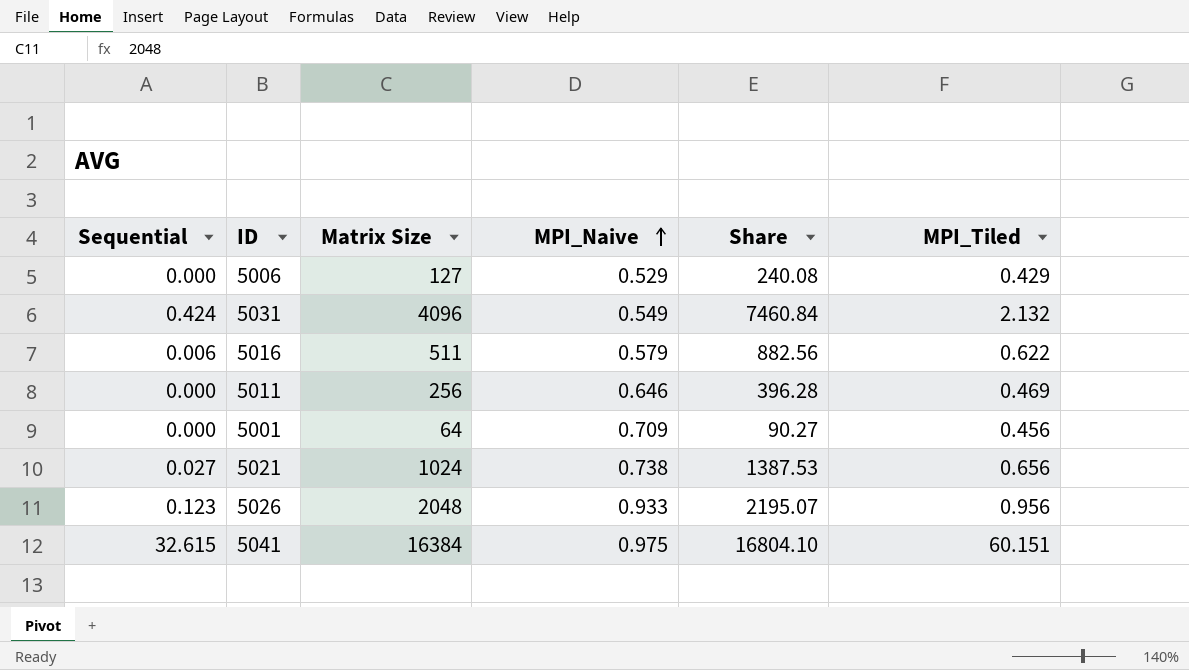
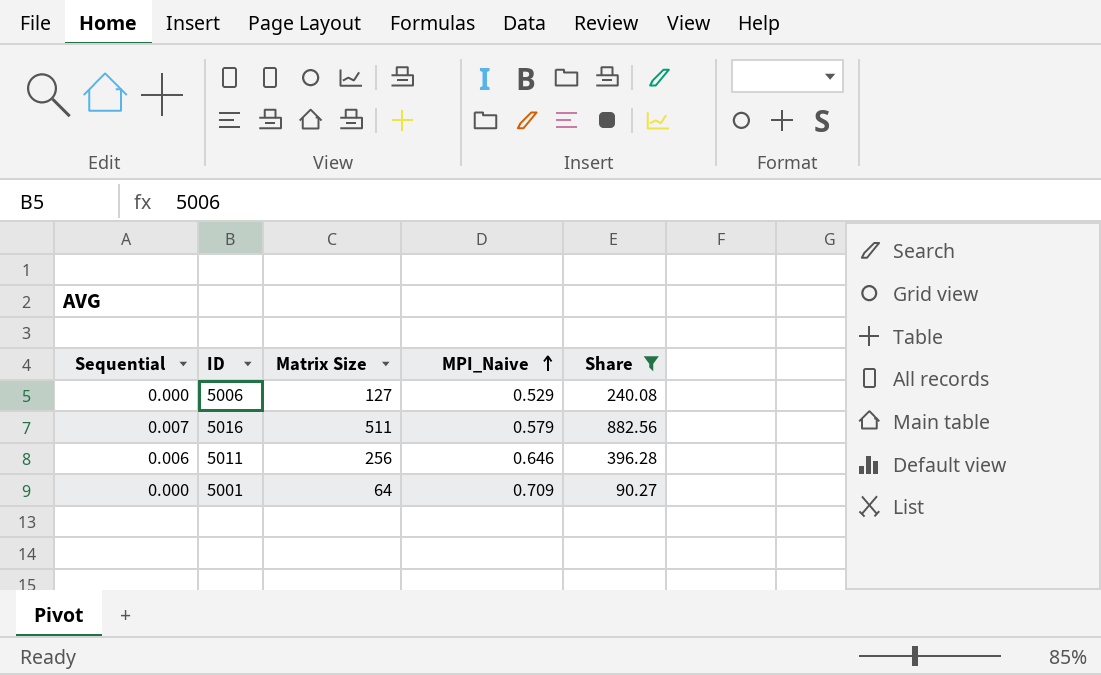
filter: none -> Share <= 882.56
column MPI_Tiled | position: 6 -> none
5016 | Sequential: 0.006 -> 0.007
5011 | Sequential: 0.000 -> 0.006

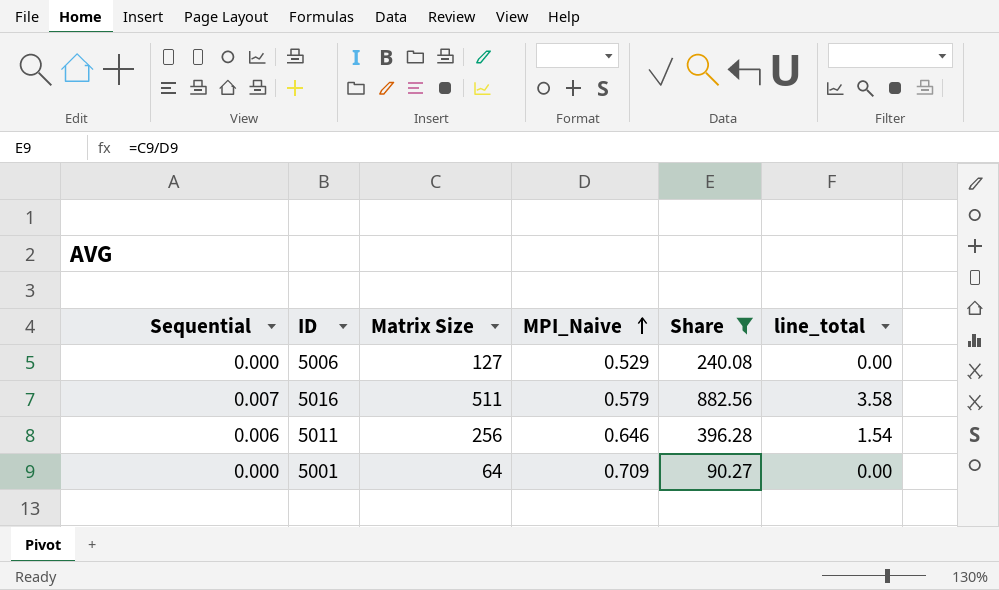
column line_total | formula: none -> [Sequential] * [Matrix Size]

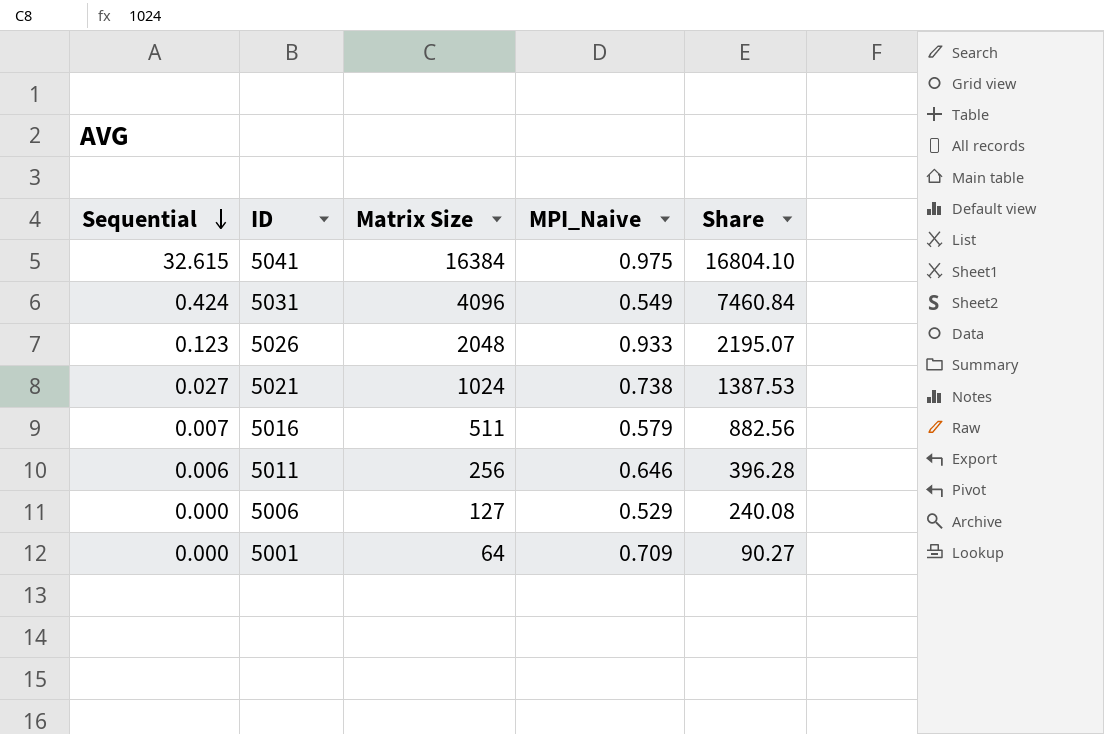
filter: Share <= 882.56 -> none
row order: MPI_Naive ascending -> Sequential descending
column line_total | formula: [Sequential] * [Matrix Size] -> none

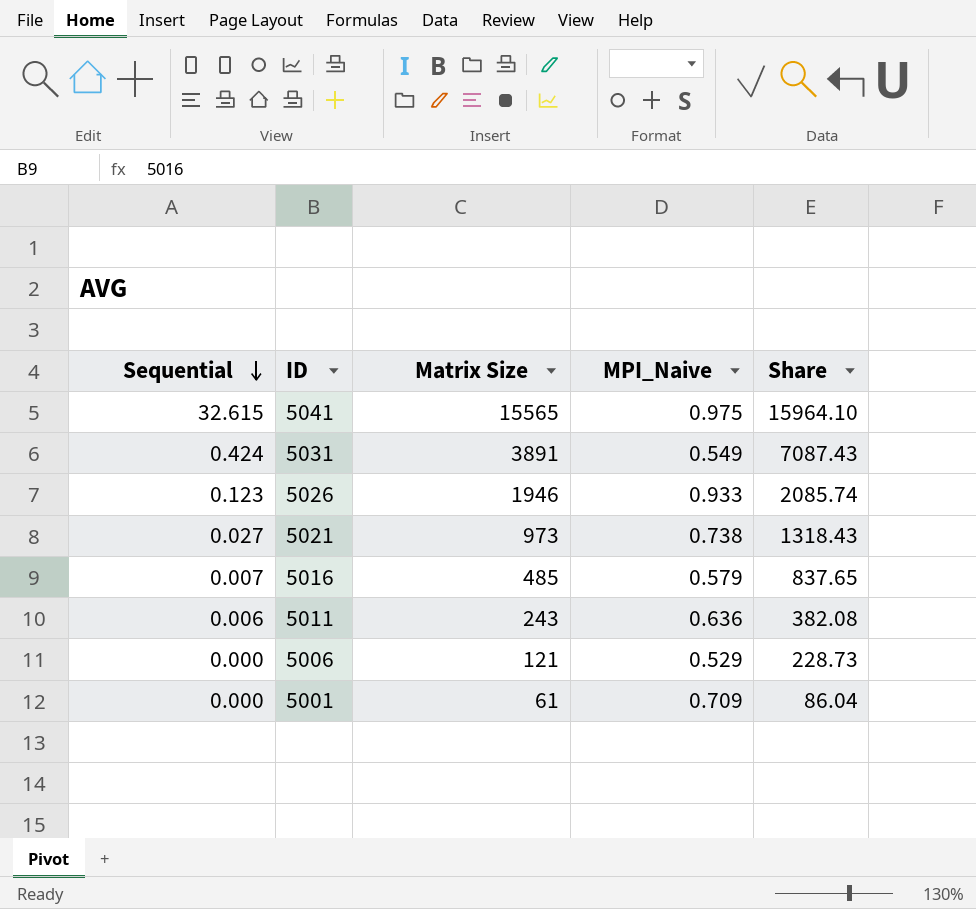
5041 | Matrix Size: 16384 -> 15565
5041 | Share: 16804.10 -> 15964.10
5031 | Matrix Size: 4096 -> 3891
5031 | Share: 7460.84 -> 7087.43
5026 | Matrix Size: 2048 -> 1946
5026 | Share: 2195.07 -> 2085.74
5021 | Matrix Size: 1024 -> 973
5021 | Share: 1387.53 -> 1318.43
5016 | Matrix Size: 511 -> 485
5016 | Share: 882.56 -> 837.65
5011 | Matrix Size: 256 -> 243
5011 | MPI_Naive: 0.646 -> 0.636
5011 | Share: 396.28 -> 382.08
5006 | Matrix Size: 127 -> 121
5006 | Share: 240.08 -> 228.73
5001 | Matrix Size: 64 -> 61
5001 | Share: 90.27 -> 86.04

